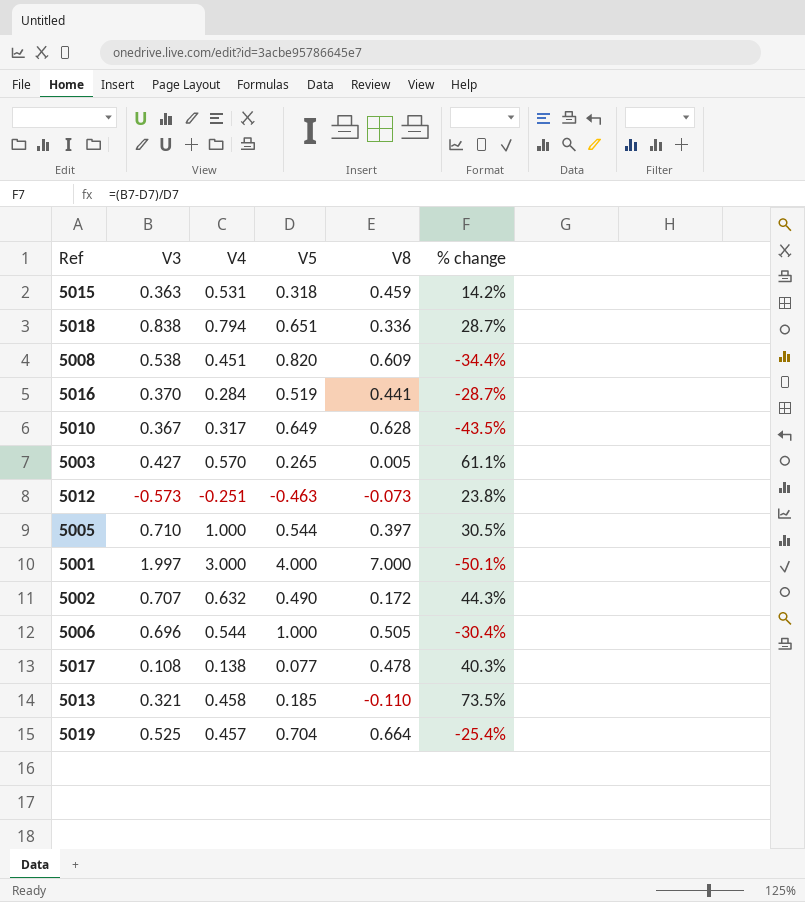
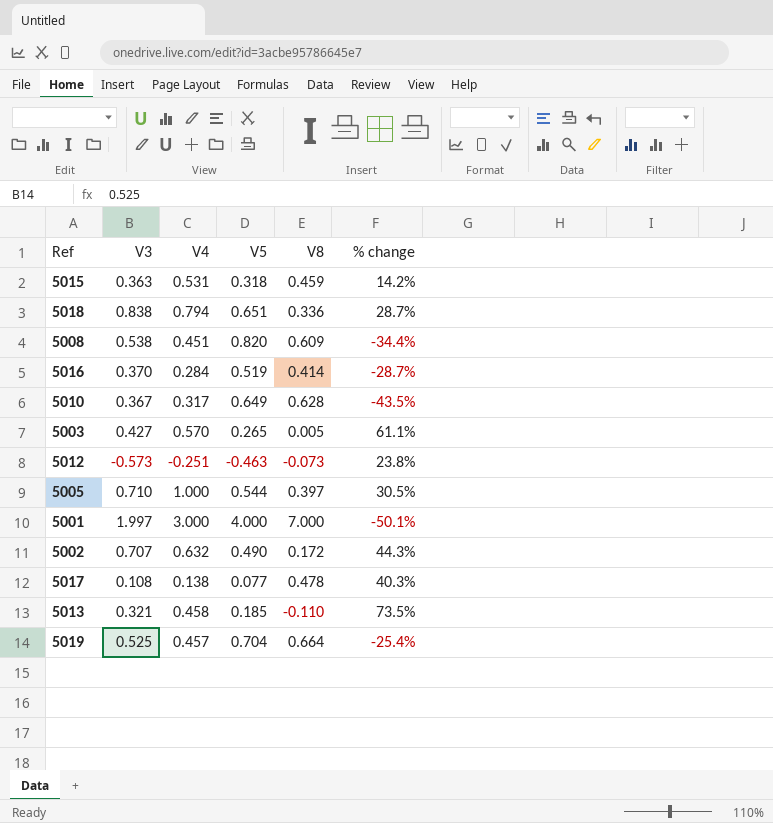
row 5006: 0.696 | 0.544 | 1.000 | 0.505 | -30.4% -> none
5016 | V8: 0.441 -> 0.414

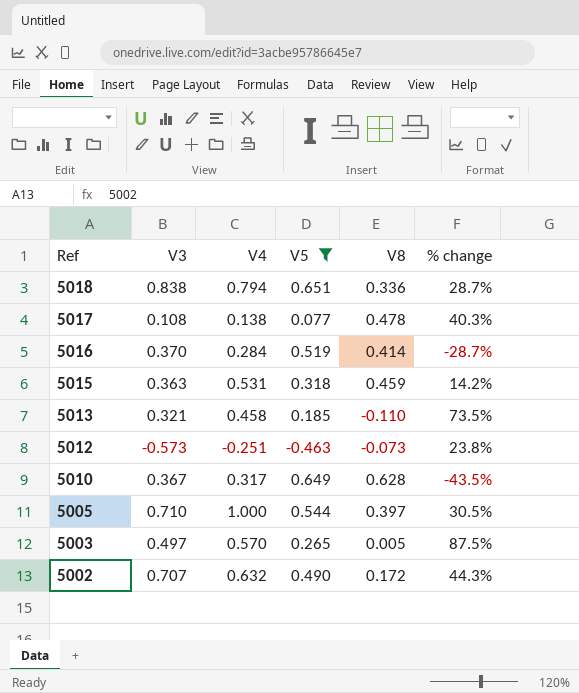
filter: none -> V5 <= 0.651
row order: none -> Ref descending
5003 | V3: 0.427 -> 0.497
5003 | % change: 61.1% -> 87.5%

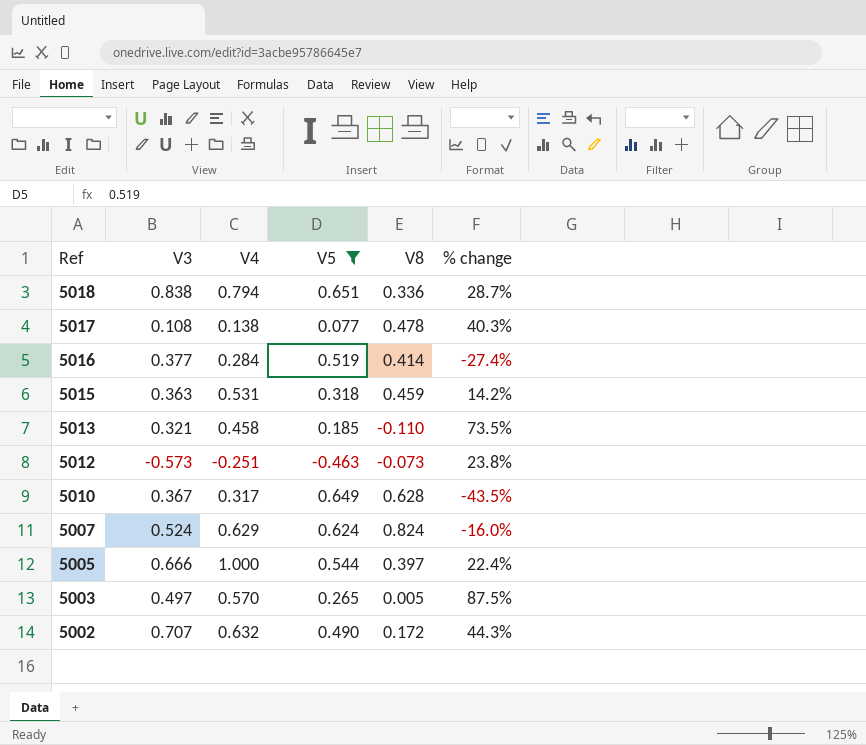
5016 | V3: 0.370 -> 0.377
5016 | % change: -28.7% -> -27.4%
row 5007: none -> 0.524 | 0.629 | 0.624 | 0.824 | -16.0%
5005 | V3: 0.710 -> 0.666
5005 | % change: 30.5% -> 22.4%

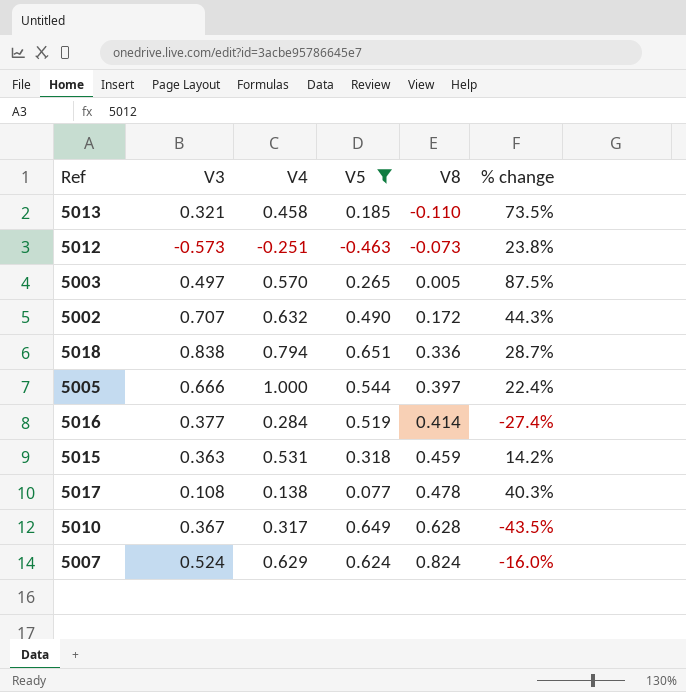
row order: Ref descending -> V8 ascending

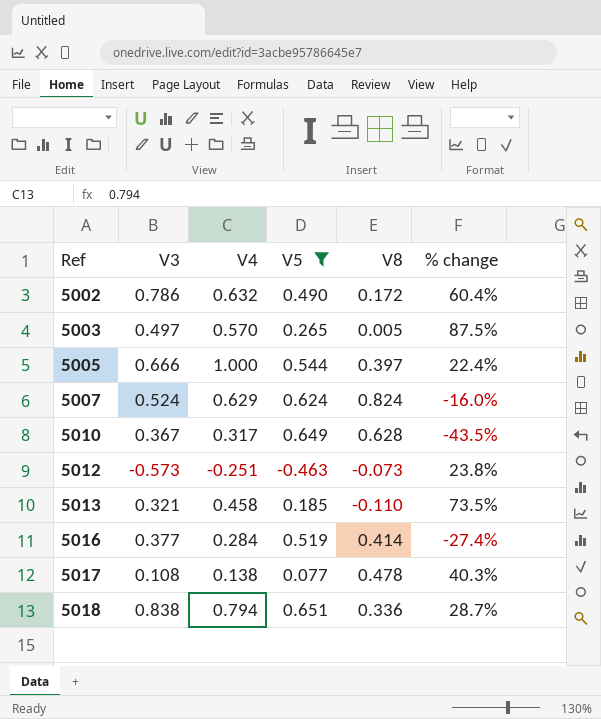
row order: V8 ascending -> Ref ascending
row 5015: 0.363 | 0.531 | 0.318 | 0.459 | 14.2% -> none
5002 | V3: 0.707 -> 0.786
5002 | % change: 44.3% -> 60.4%

